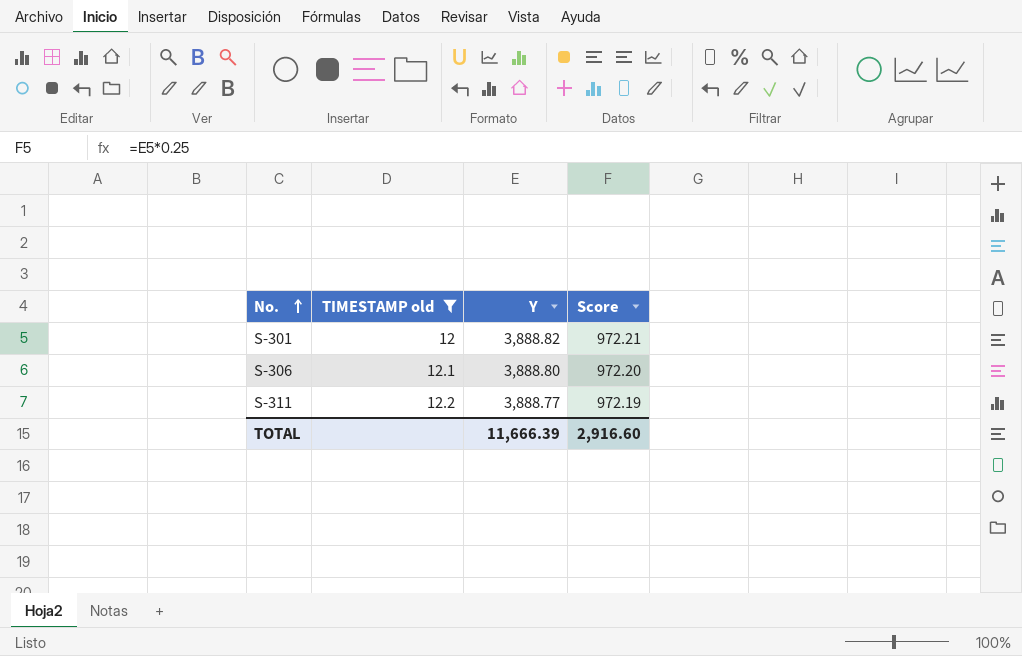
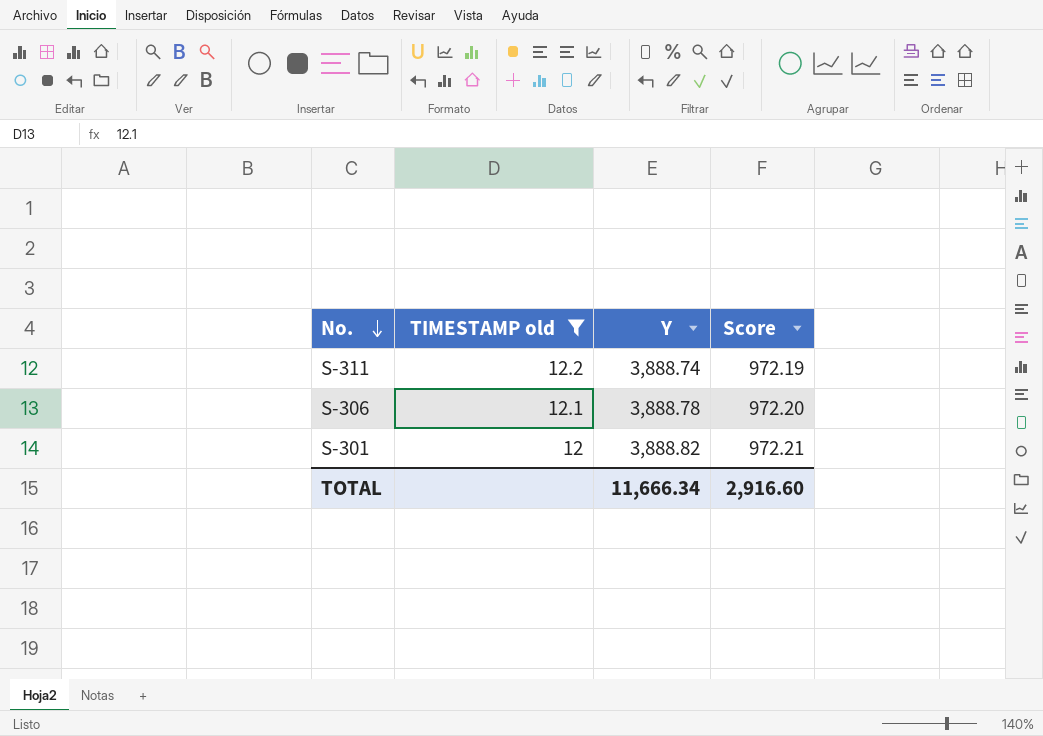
row order: No. ascending -> No. descending
S-311 | Y: 3,888.77 -> 3,888.74
S-306 | Y: 3,888.80 -> 3,888.78
TOTAL | Y: 11,666.39 -> 11,666.34

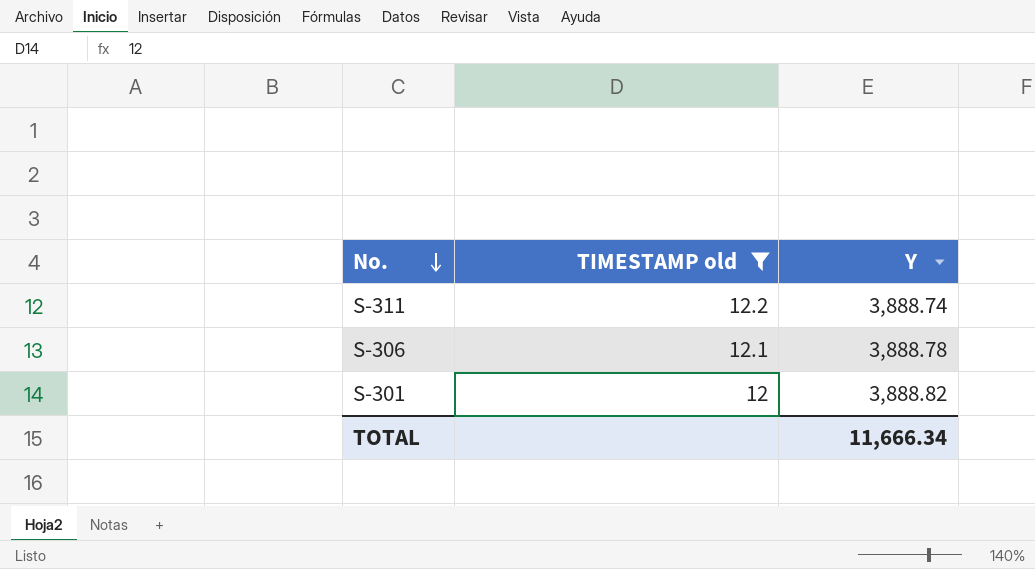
column Score | formula: [Y] * 0.25 -> none

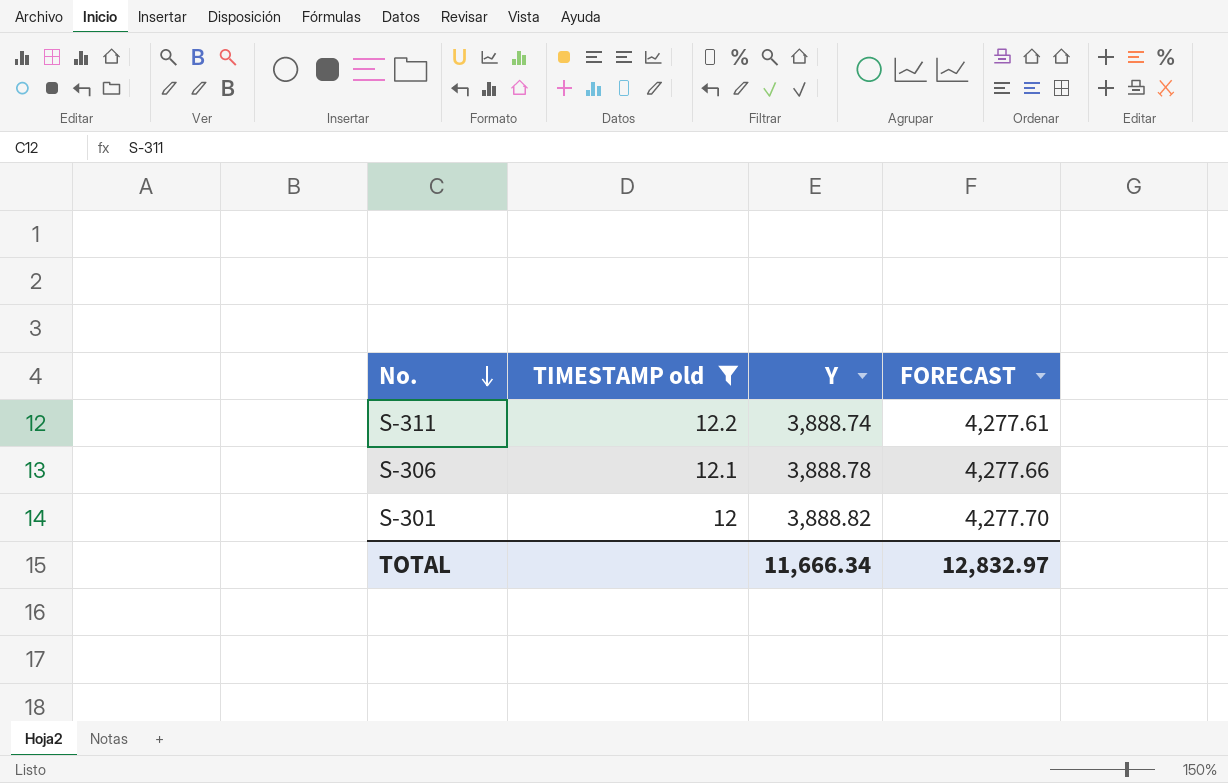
column FORECAST | formula: none -> [Y] * 1.1

